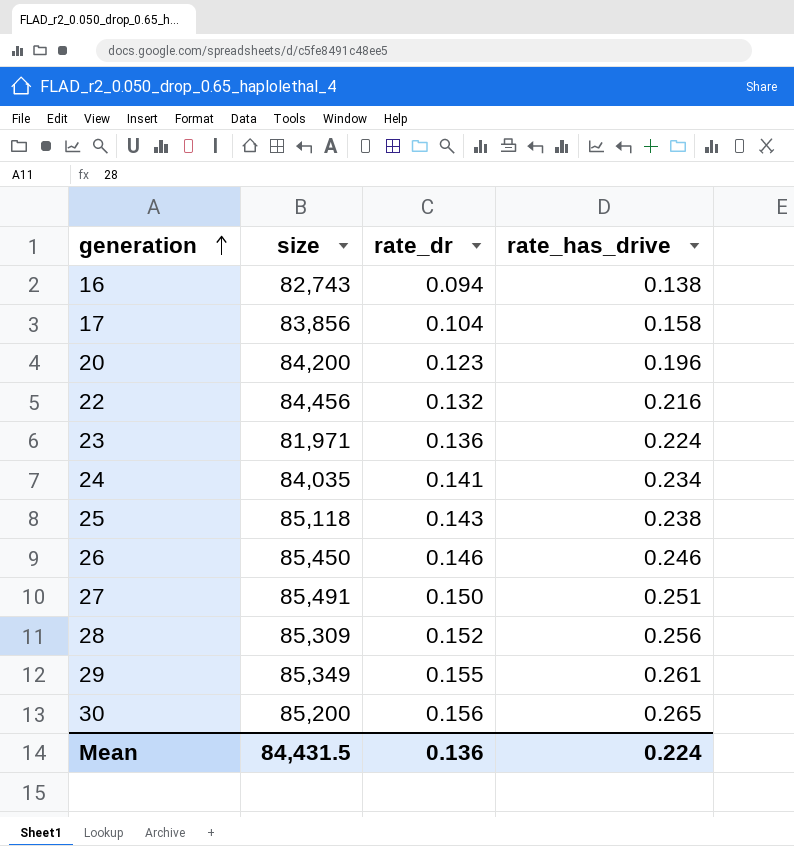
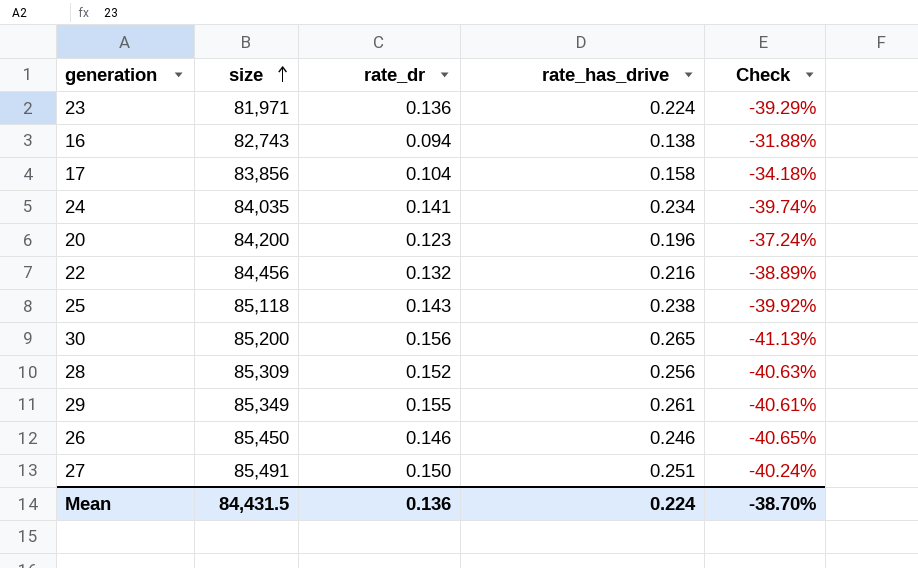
row order: generation ascending -> size ascending
column Check | formula: none -> ([rate_dr] - [rate_has_drive]) / [rate_has_drive]

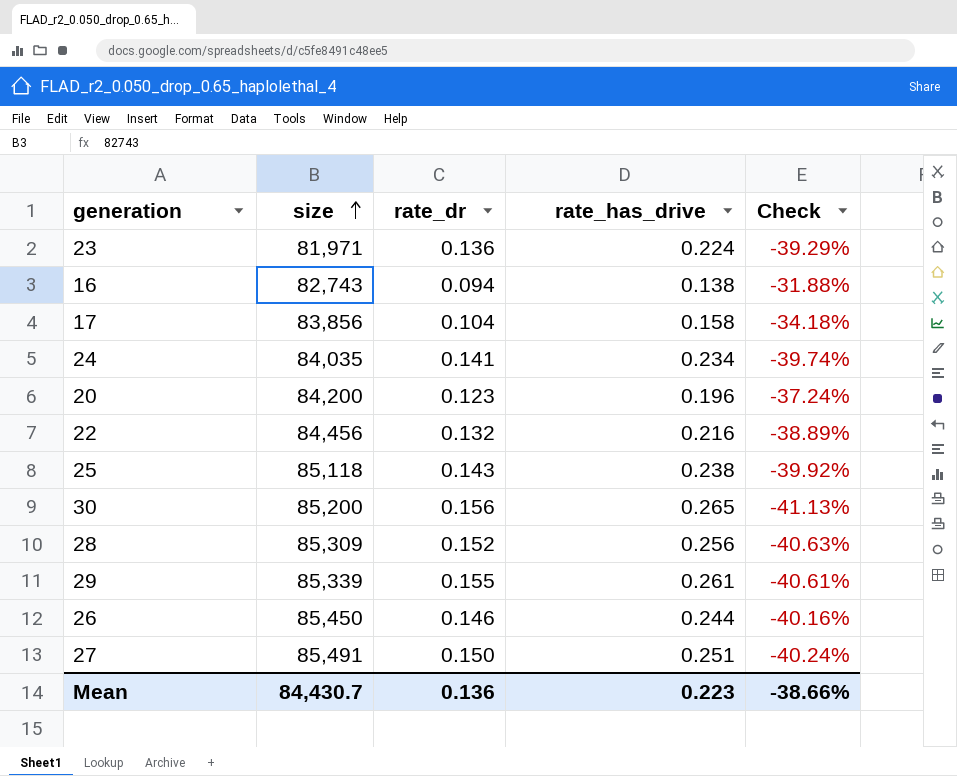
29 | size: 85,349 -> 85,339
26 | rate_has_drive: 0.246 -> 0.244
26 | Check: -40.65% -> -40.16%
Mean | size: 84,431.5 -> 84,430.7
Mean | rate_has_drive: 0.224 -> 0.223
Mean | Check: -38.70% -> -38.66%

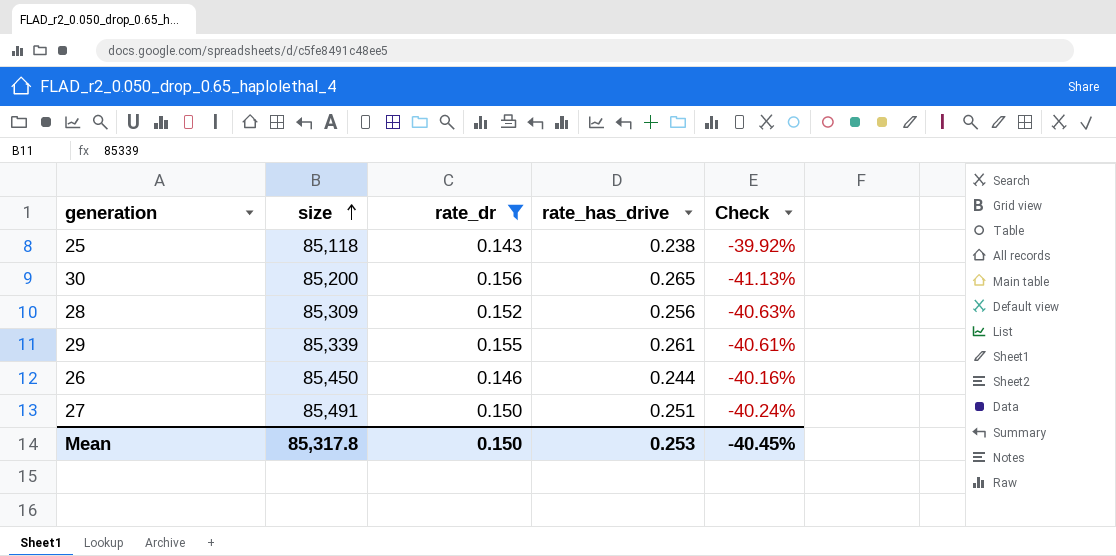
filter: none -> rate_dr >= 0.143
Mean | size: 84,430.7 -> 85,317.8
Mean | rate_dr: 0.136 -> 0.150
Mean | rate_has_drive: 0.223 -> 0.253
Mean | Check: -38.66% -> -40.45%

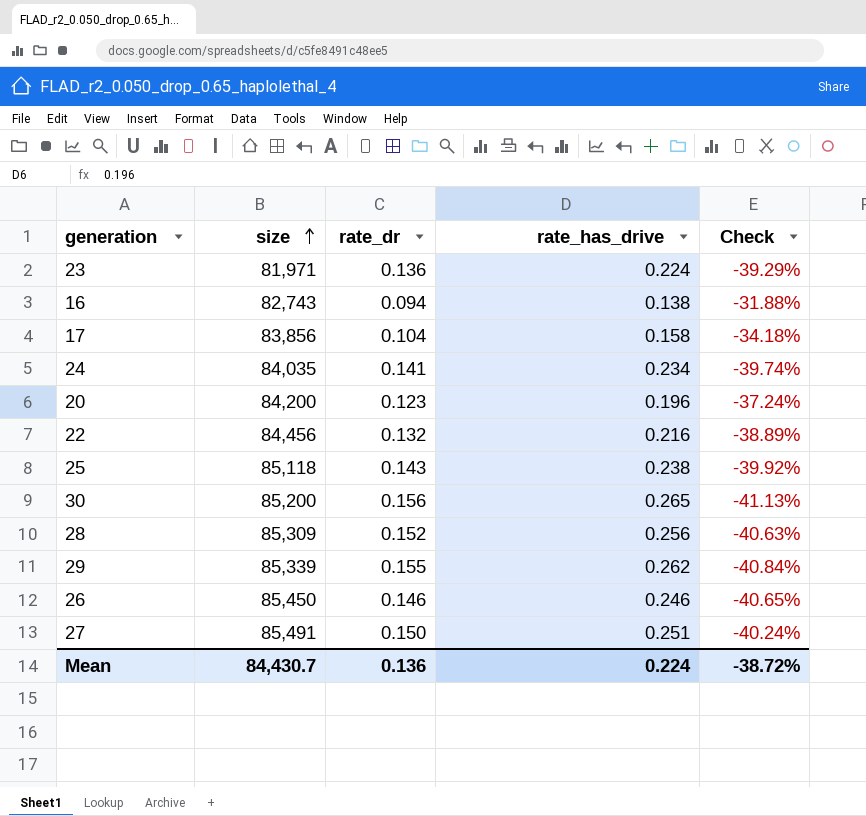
filter: rate_dr >= 0.143 -> none
29 | rate_has_drive: 0.261 -> 0.262
29 | Check: -40.61% -> -40.84%
26 | rate_has_drive: 0.244 -> 0.246
26 | Check: -40.16% -> -40.65%
Mean | size: 85,317.8 -> 84,430.7
Mean | rate_dr: 0.150 -> 0.136
Mean | rate_has_drive: 0.253 -> 0.224
Mean | Check: -40.45% -> -38.72%

